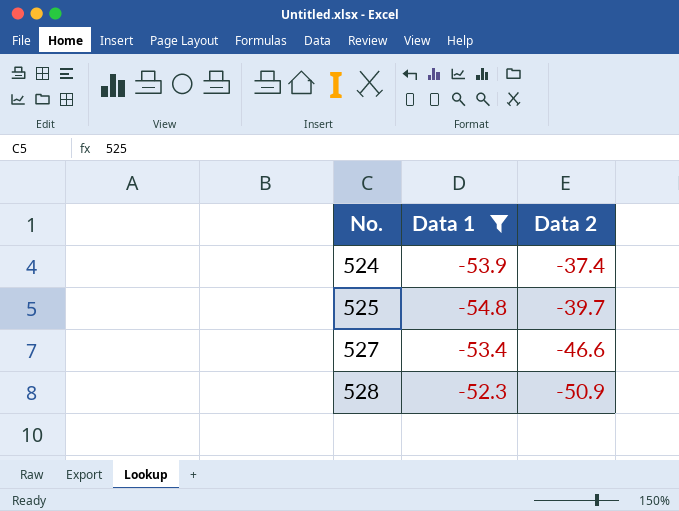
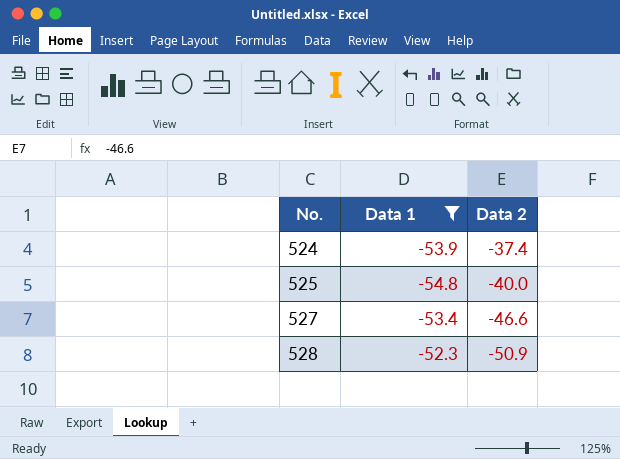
525 | Data 2: -39.7 -> -40.0

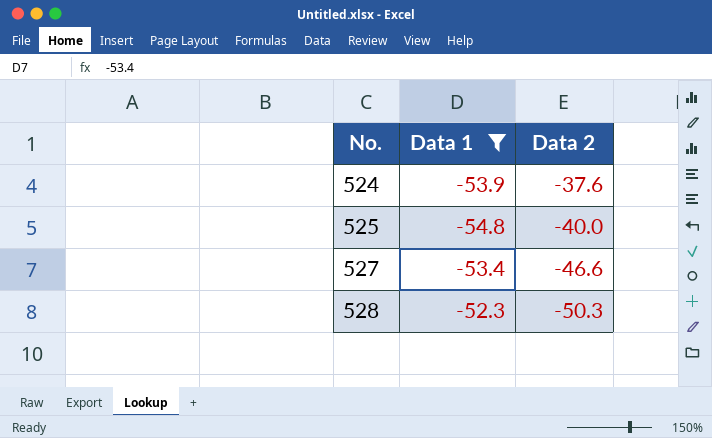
524 | Data 2: -37.4 -> -37.6
528 | Data 2: -50.9 -> -50.3

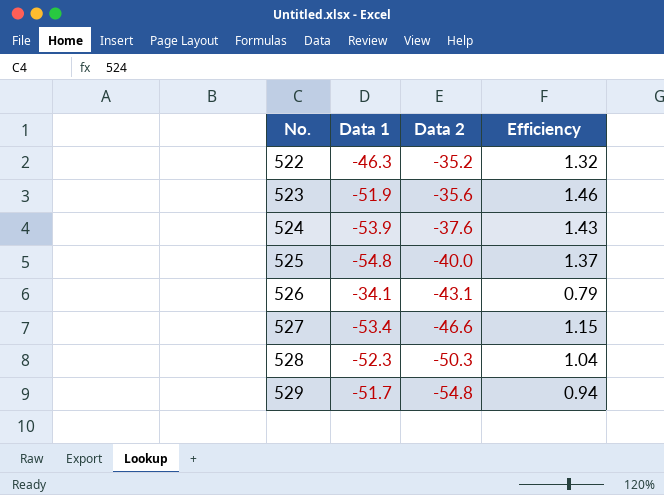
filter: Data 1 <= -52.3 -> none
column Efficiency | formula: none -> [Data 1] / [Data 2]

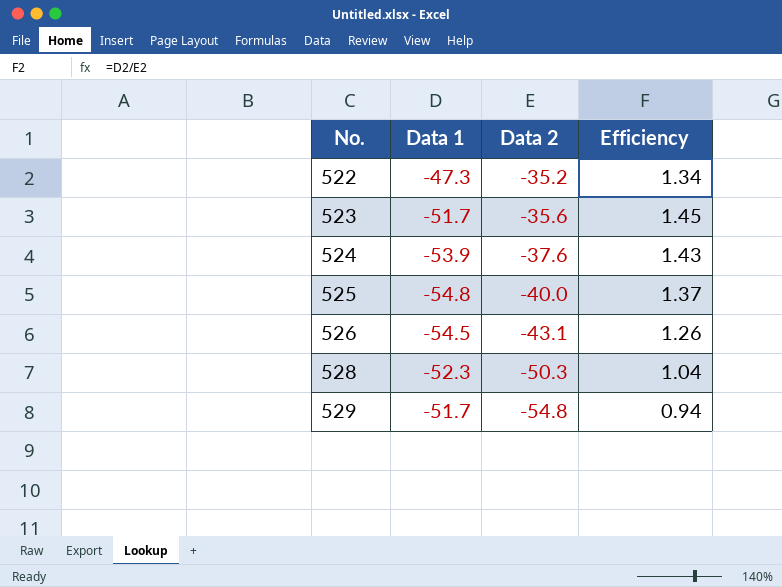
row 527: -53.4 | -46.6 | 1.15 -> none
522 | Data 1: -46.3 -> -47.3
522 | Efficiency: 1.32 -> 1.34
523 | Data 1: -51.9 -> -51.7
523 | Efficiency: 1.46 -> 1.45
526 | Data 1: -34.1 -> -54.5
526 | Efficiency: 0.79 -> 1.26

